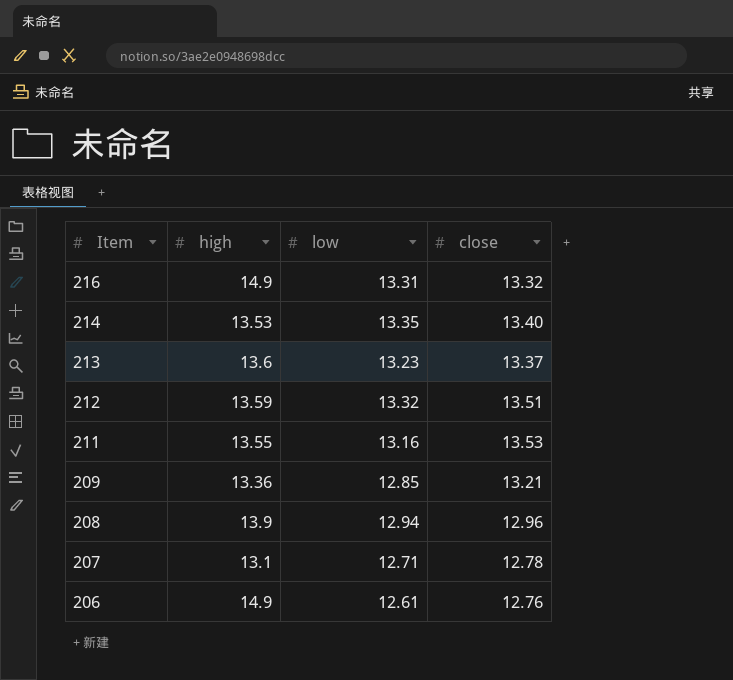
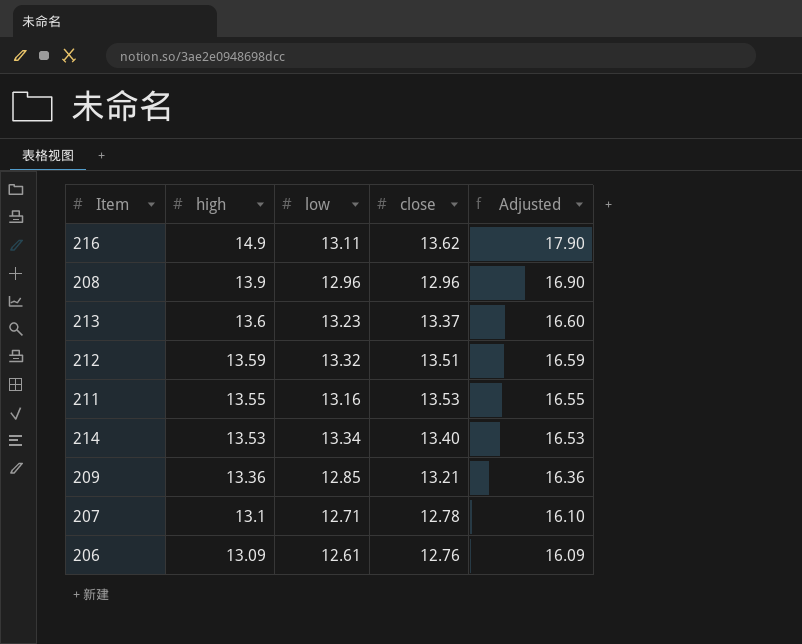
row order: Item descending -> high descending
column Adjusted | formula: none -> [high] + 3
216 | low: 13.31 -> 13.11
216 | close: 13.32 -> 13.62
208 | low: 12.94 -> 12.96
214 | low: 13.35 -> 13.34
206 | high: 14.9 -> 13.09

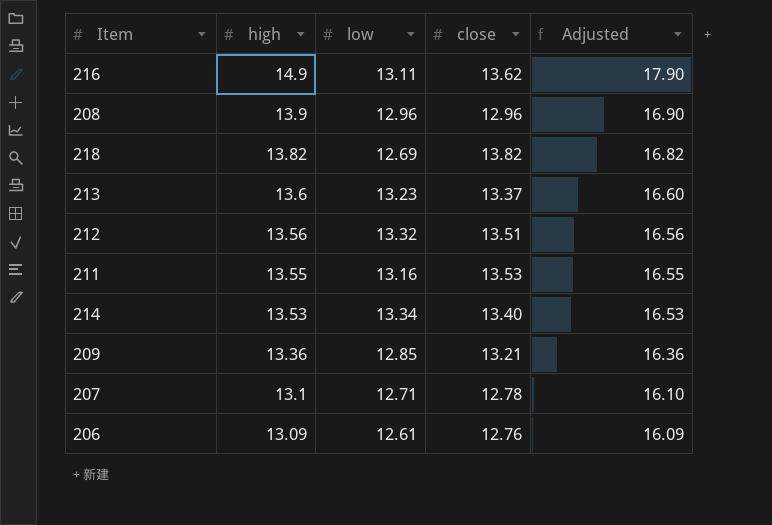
row 218: none -> 13.82 | 12.69 | 13.82 | 16.82
212 | high: 13.59 -> 13.56
212 | Adjusted: 16.59 -> 16.56

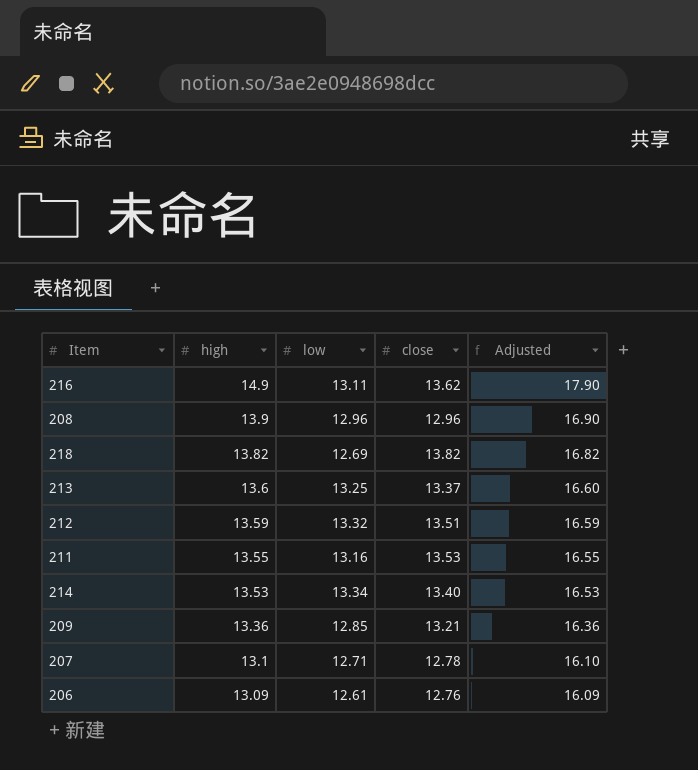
213 | low: 13.23 -> 13.25
212 | high: 13.56 -> 13.59
212 | Adjusted: 16.56 -> 16.59

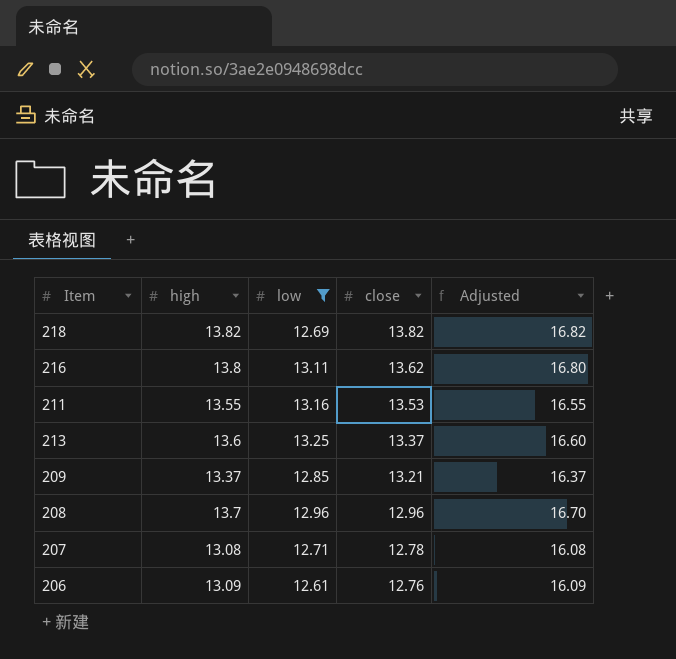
filter: none -> low <= 13.25
row order: high descending -> close descending
216 | high: 14.9 -> 13.8
216 | Adjusted: 17.90 -> 16.80
209 | high: 13.36 -> 13.37
209 | Adjusted: 16.36 -> 16.37
208 | high: 13.9 -> 13.7
208 | Adjusted: 16.90 -> 16.70
207 | high: 13.1 -> 13.08
207 | Adjusted: 16.10 -> 16.08

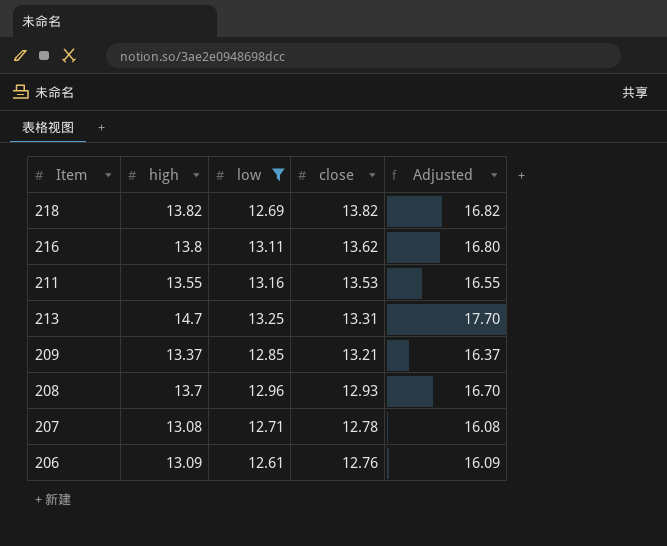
213 | high: 13.6 -> 14.7
213 | close: 13.37 -> 13.31
213 | Adjusted: 16.60 -> 17.70
208 | close: 12.96 -> 12.93

